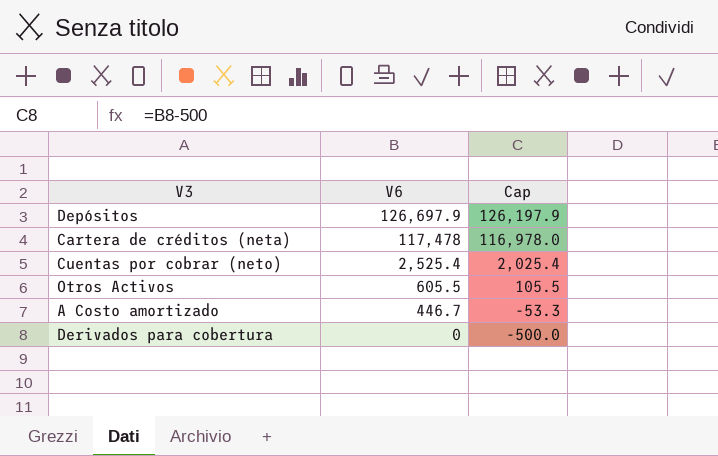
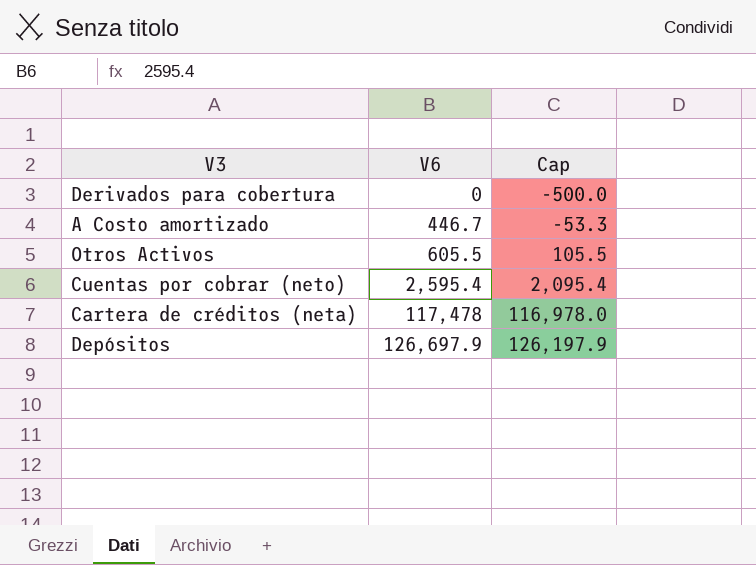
row order: V6 descending -> V6 ascending
Cuentas por cobrar (neto) | V6: 2,525.4 -> 2,595.4
Cuentas por cobrar (neto) | Cap: 2,025.4 -> 2,095.4

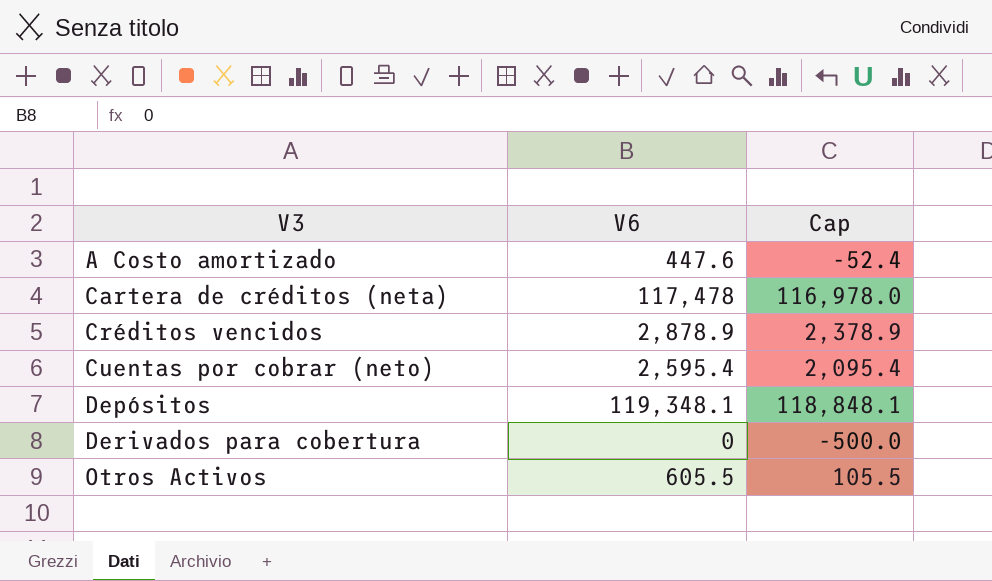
row order: V6 ascending -> V3 ascending
A Costo amortizado | V6: 446.7 -> 447.6
A Costo amortizado | Cap: -53.3 -> -52.4
row Créditos vencidos: none -> 2,878.9 | 2,378.9
Depósitos | V6: 126,697.9 -> 119,348.1
Depósitos | Cap: 126,197.9 -> 118,848.1

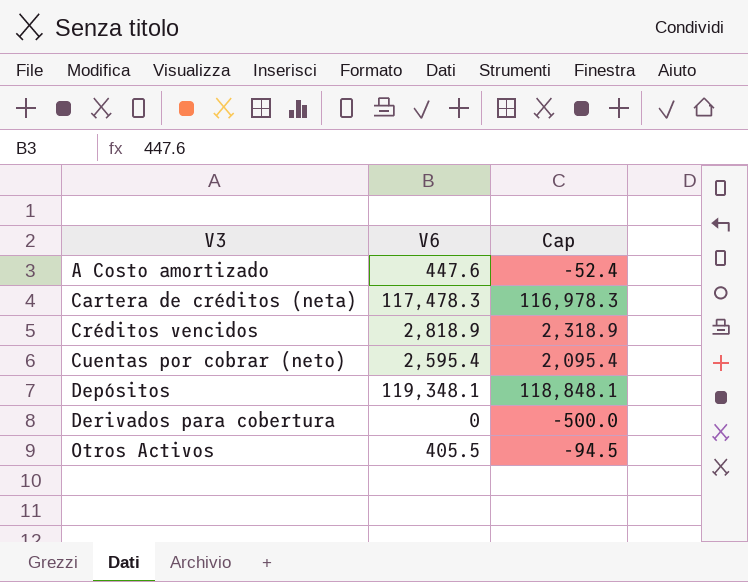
Cartera de créditos (neta) | V6: 117,478 -> 117,478.3
Cartera de créditos (neta) | Cap: 116,978.0 -> 116,978.3
Créditos vencidos | V6: 2,878.9 -> 2,818.9
Créditos vencidos | Cap: 2,378.9 -> 2,318.9
Otros Activos | V6: 605.5 -> 405.5
Otros Activos | Cap: 105.5 -> -94.5

